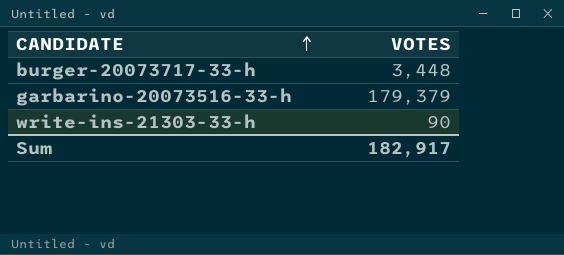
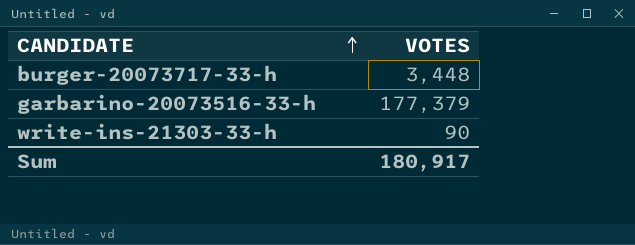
garbarino-20073516-33-h | VOTES: 179,379 -> 177,379
Sum | VOTES: 182,917 -> 180,917

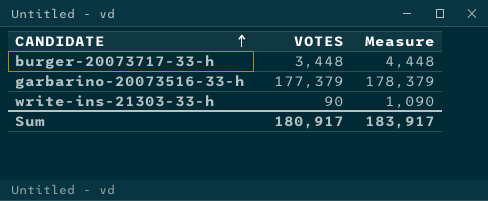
column Measure | formula: none -> [VOTES] + 1000

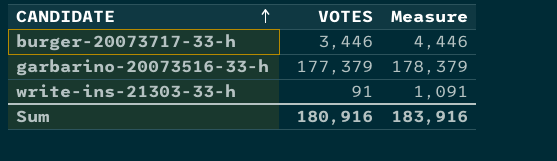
burger-20073717-33-h | VOTES: 3,448 -> 3,446
burger-20073717-33-h | Measure: 4,448 -> 4,446
write-ins-21303-33-h | VOTES: 90 -> 91
write-ins-21303-33-h | Measure: 1,090 -> 1,091
Sum | VOTES: 180,917 -> 180,916
Sum | Measure: 183,917 -> 183,916

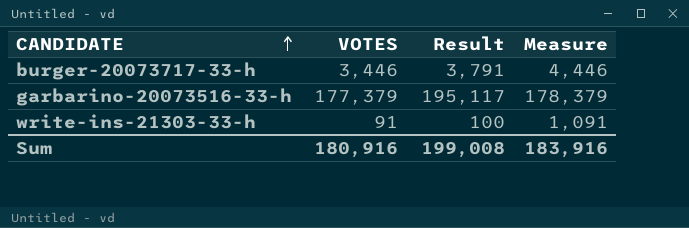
column Result | formula: none -> [VOTES] * 1.1

